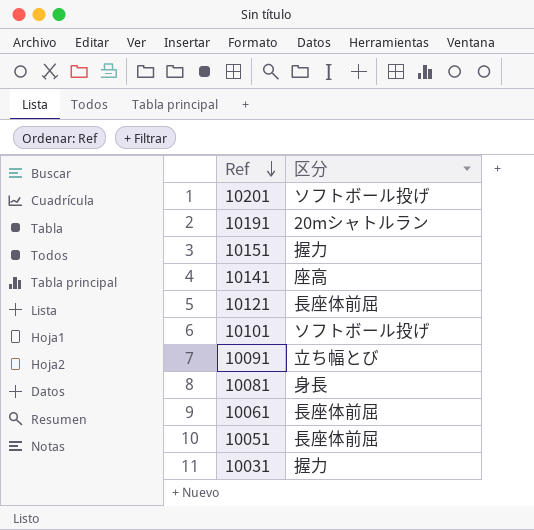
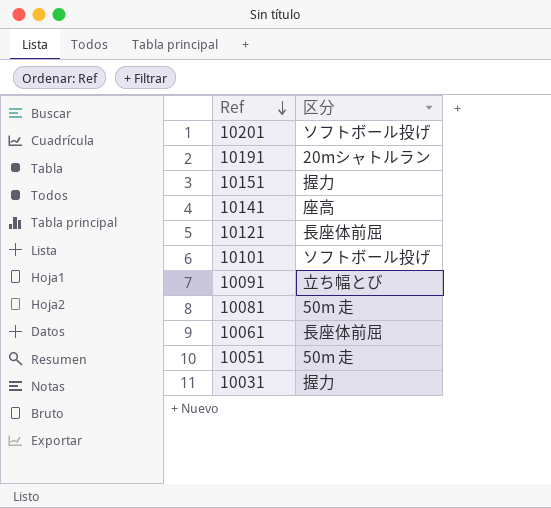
10081 | 区分: 身長 -> 50m 走
10051 | 区分: 長座体前屈 -> 50m 走

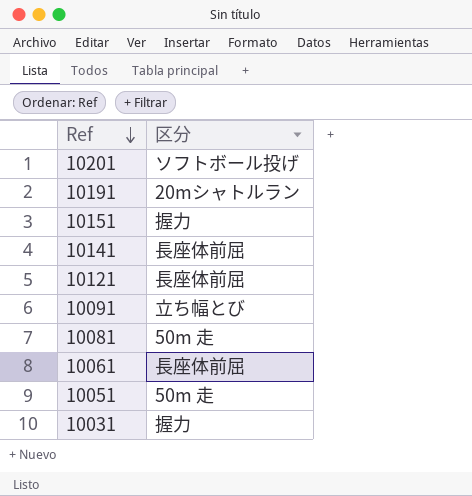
row 10101: ソフトボール投げ -> none
10141 | 区分: 座高 -> 長座体前屈

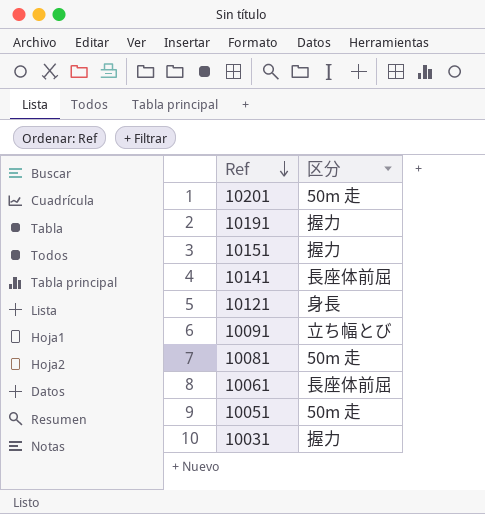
10201 | 区分: ソフトボール投げ -> 50m 走
10191 | 区分: 20mシャトルラン -> 握力
10121 | 区分: 長座体前屈 -> 身長

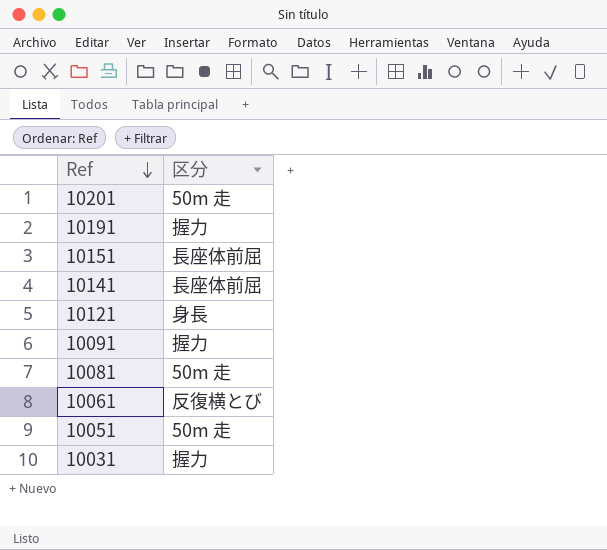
10151 | 区分: 握力 -> 長座体前屈
10091 | 区分: 立ち幅とび -> 握力
10061 | 区分: 長座体前屈 -> 反復横とび

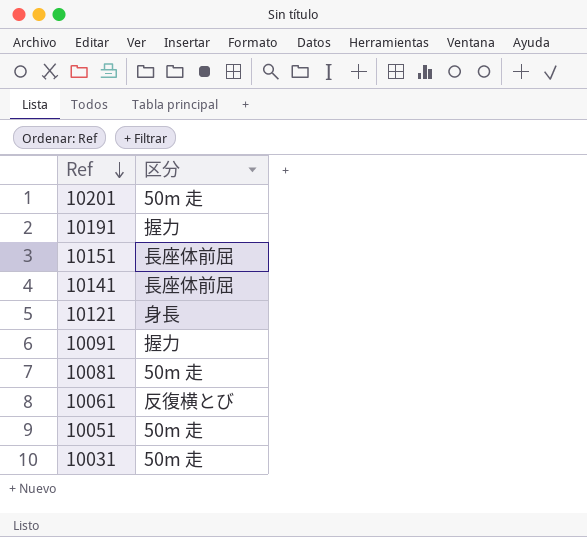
10031 | 区分: 握力 -> 50m 走

